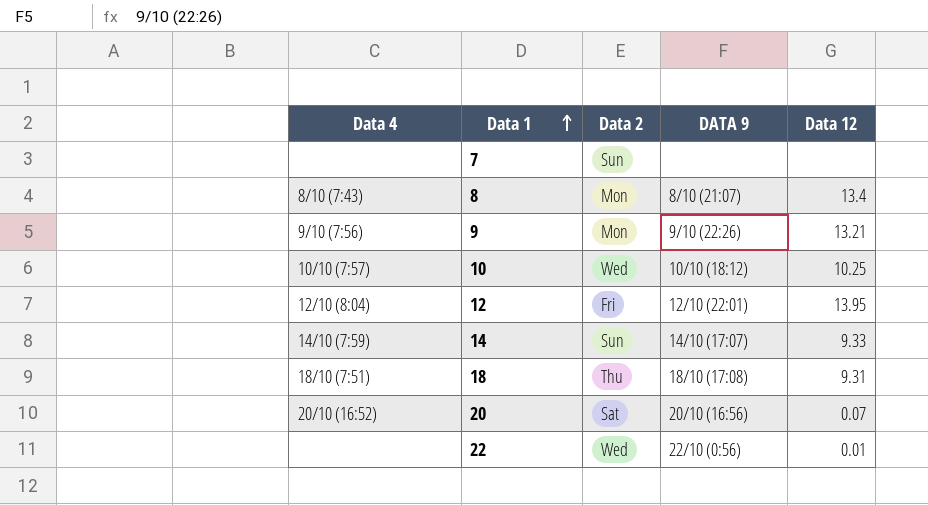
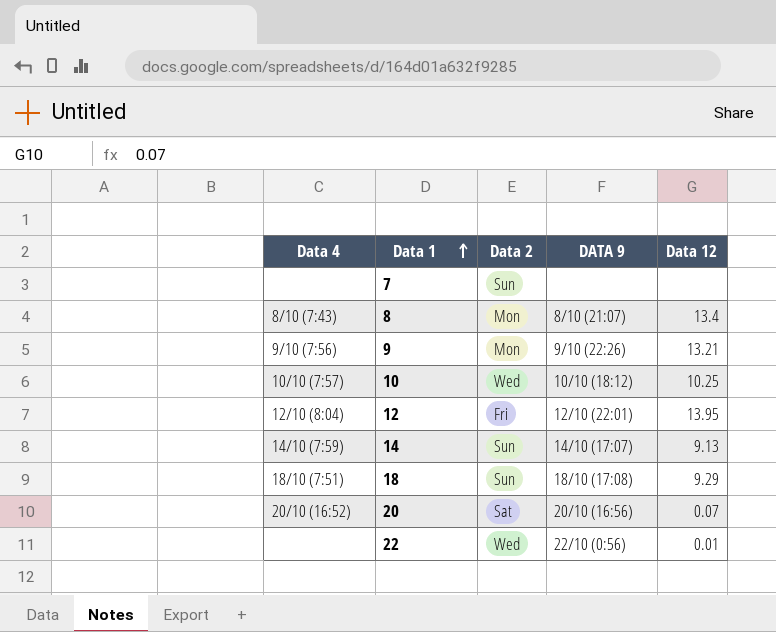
14 | Data 12: 9.33 -> 9.13
18 | Data 2: Thu -> Sun
18 | Data 12: 9.31 -> 9.29

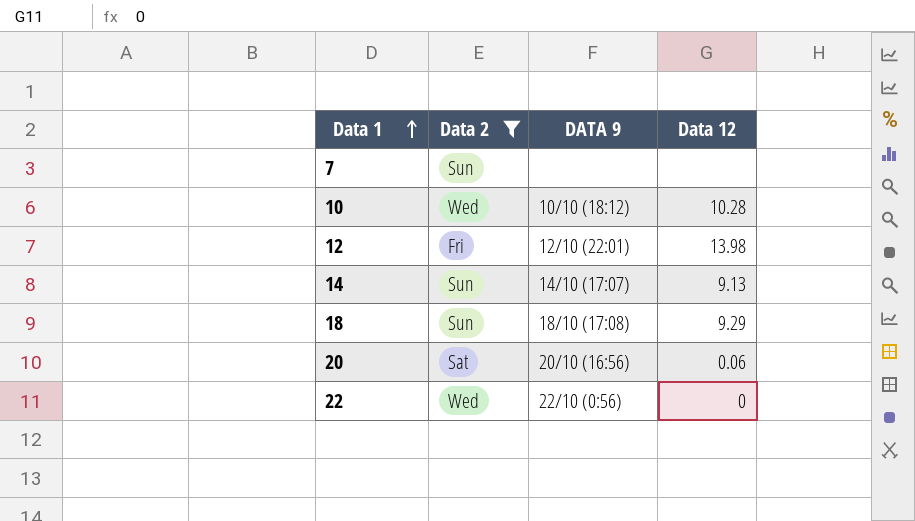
filter: none -> Data 2 != Mon
column Data 4 | position: 1 -> none
10 | Data 12: 10.25 -> 10.28
12 | Data 12: 13.95 -> 13.98
20 | Data 12: 0.07 -> 0.06
22 | Data 12: 0.01 -> 0

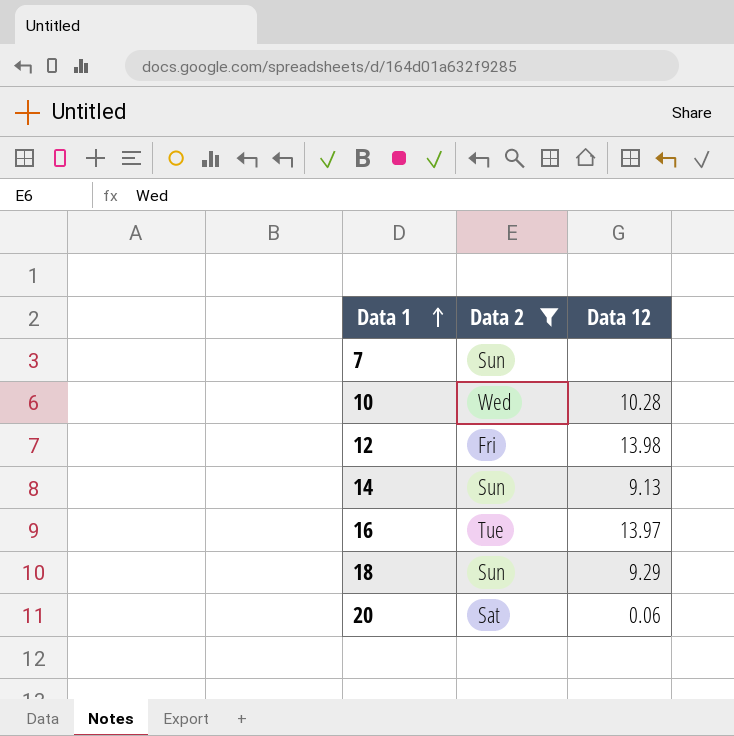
column DATA 9 | position: 3 -> none
row 22: Wed | 22/10 (0:56) | 0 -> none
row 16: none -> Tue | 13.97

